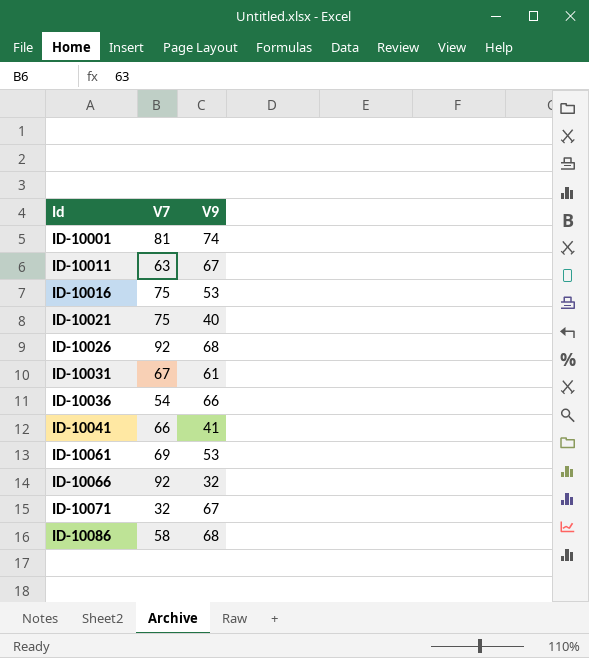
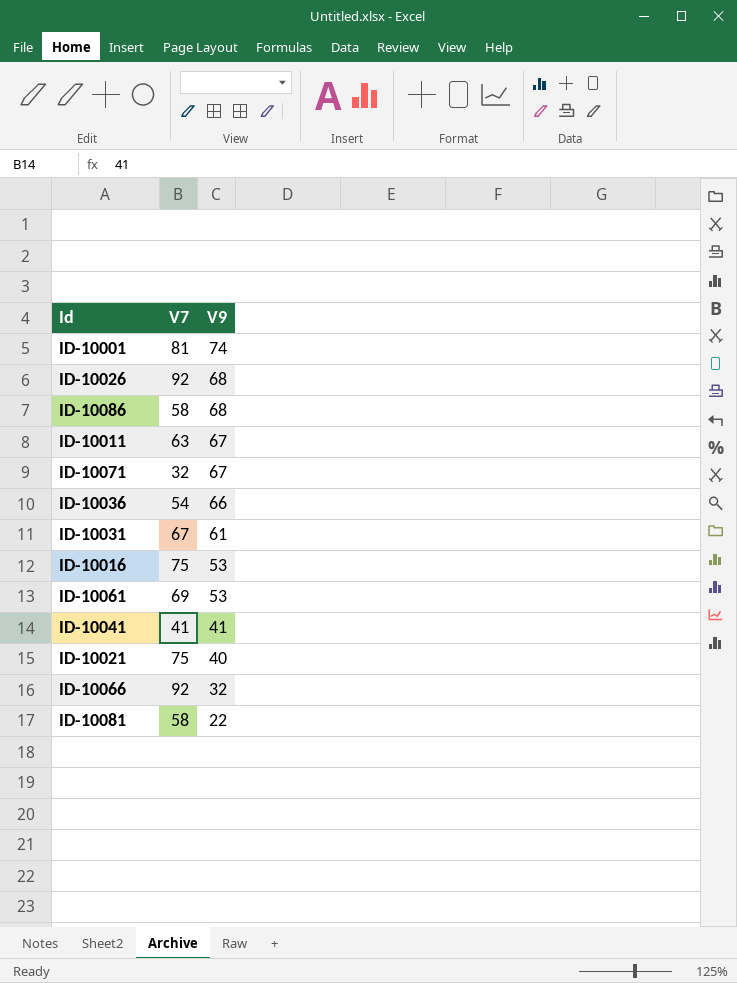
row order: Id ascending -> V9 descending
ID-10041 | V7: 66 -> 41
row ID-10081: none -> 58 | 22

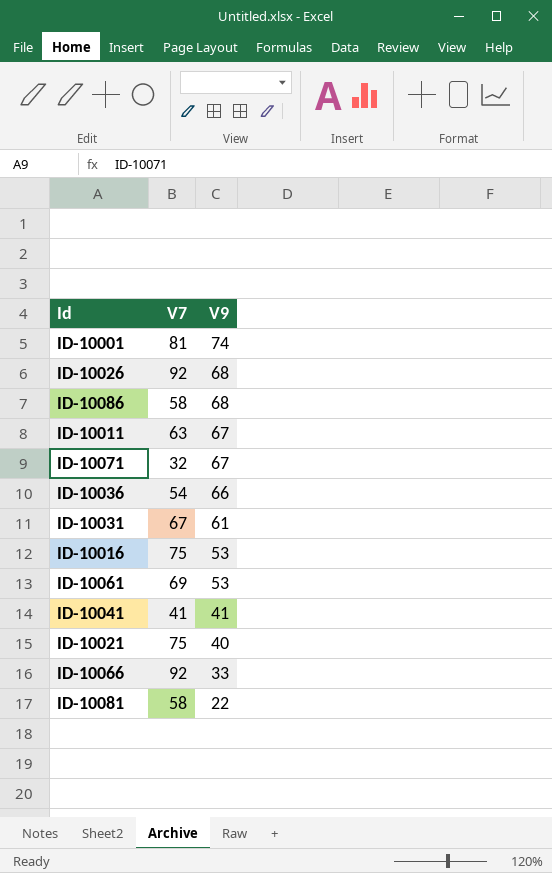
ID-10066 | V9: 32 -> 33

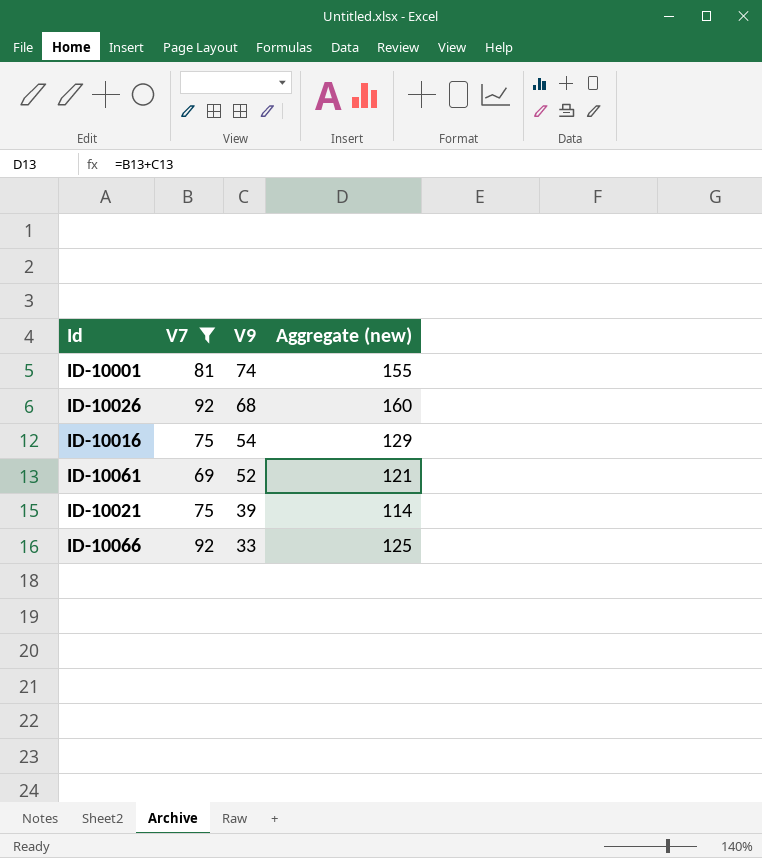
filter: none -> V7 >= 69
column Aggregate (new) | formula: none -> [V7] + [V9]
ID-10016 | V9: 53 -> 54
ID-10061 | V9: 53 -> 52
ID-10021 | V9: 40 -> 39

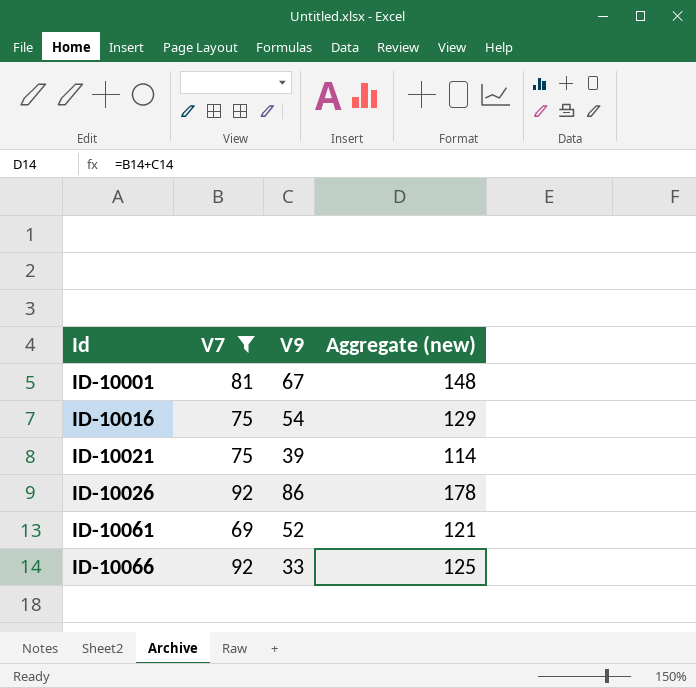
row order: V9 descending -> Id ascending
ID-10001 | V9: 74 -> 67
ID-10001 | Aggregate (new): 155 -> 148
ID-10026 | V9: 68 -> 86
ID-10026 | Aggregate (new): 160 -> 178

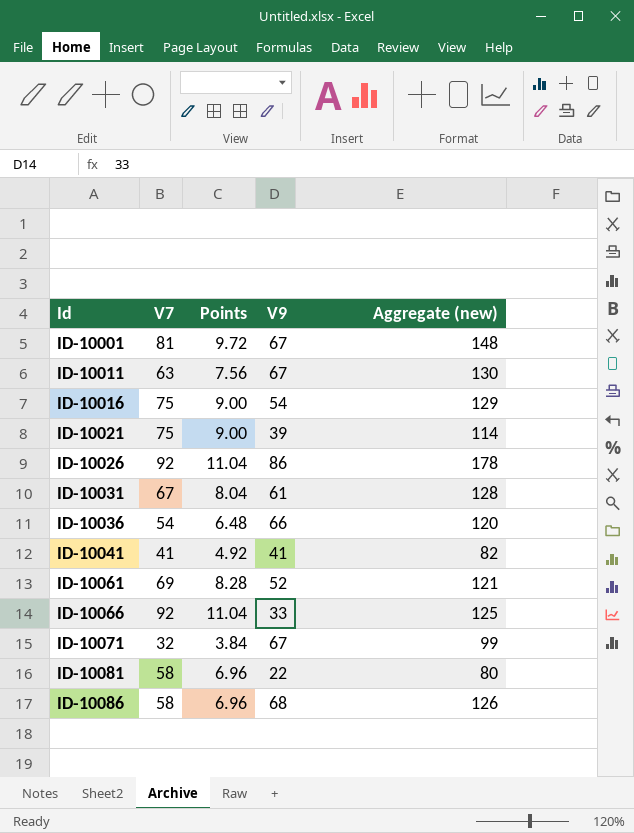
filter: V7 >= 69 -> none
column Points | formula: none -> [V7] * 0.12

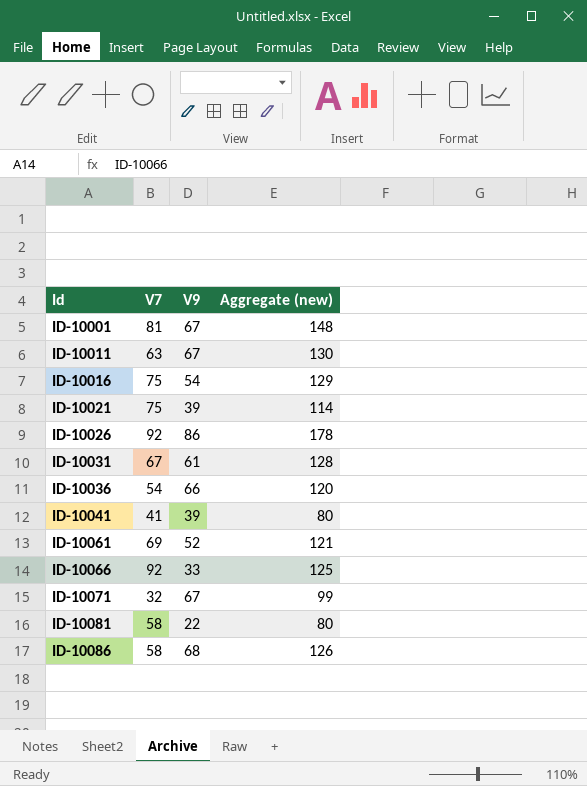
column Points | formula: [V7] * 0.12 -> none
ID-10041 | V9: 41 -> 39
ID-10041 | Aggregate (new): 82 -> 80

